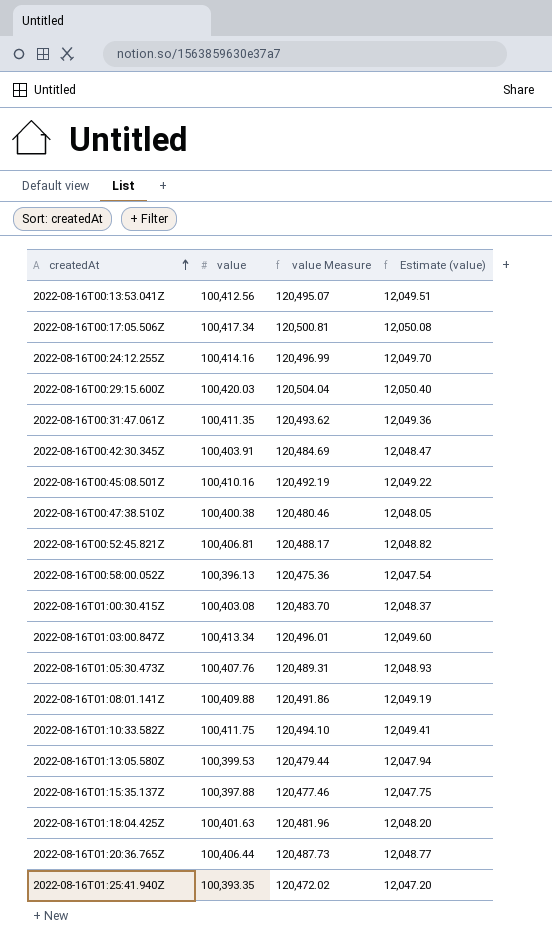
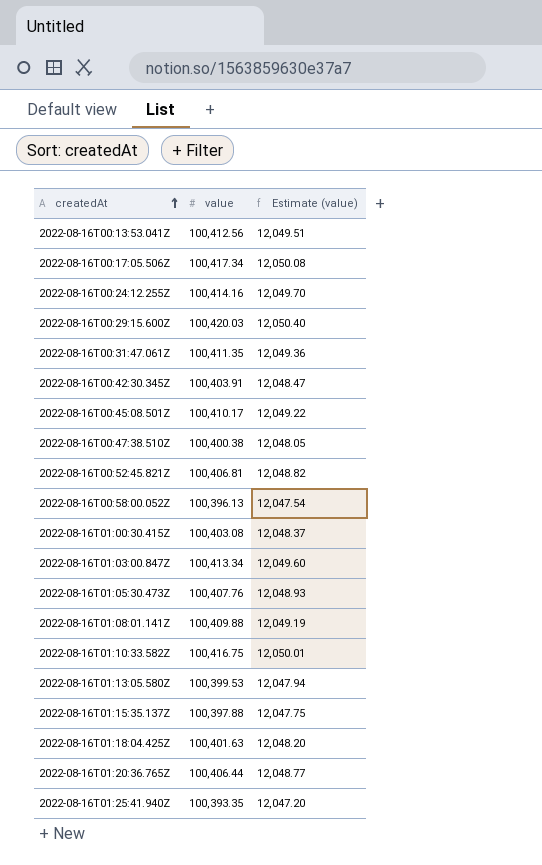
column value Measure | formula: [value] * 1.2 -> none
2022-08-16T00:45:08.501Z | value: 100,410.16 -> 100,410.17
2022-08-16T01:10:33.582Z | value: 100,411.75 -> 100,416.75
2022-08-16T01:10:33.582Z | Estimate (value): 12,049.41 -> 12,050.01

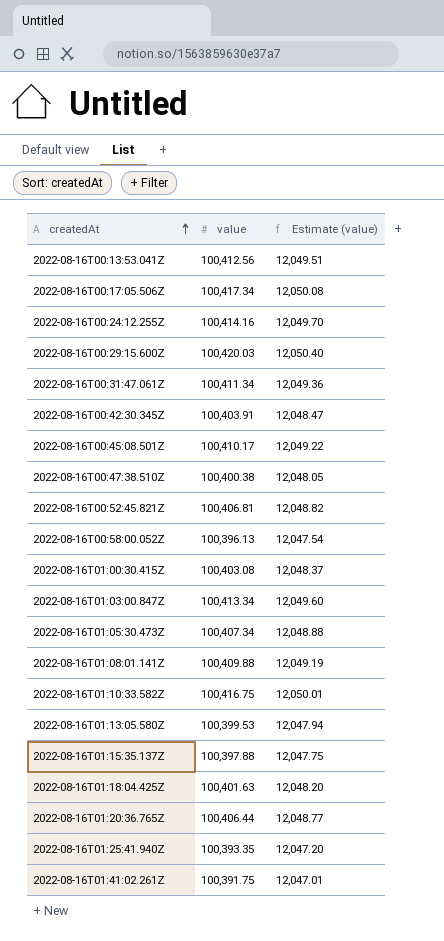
2022-08-16T00:31:47.061Z | value: 100,411.35 -> 100,411.34
2022-08-16T01:05:30.473Z | value: 100,407.76 -> 100,407.34
2022-08-16T01:05:30.473Z | Estimate (value): 12,048.93 -> 12,048.88
row 2022-08-16T01:41:02.261Z: none -> 100,391.75 | 12,047.01

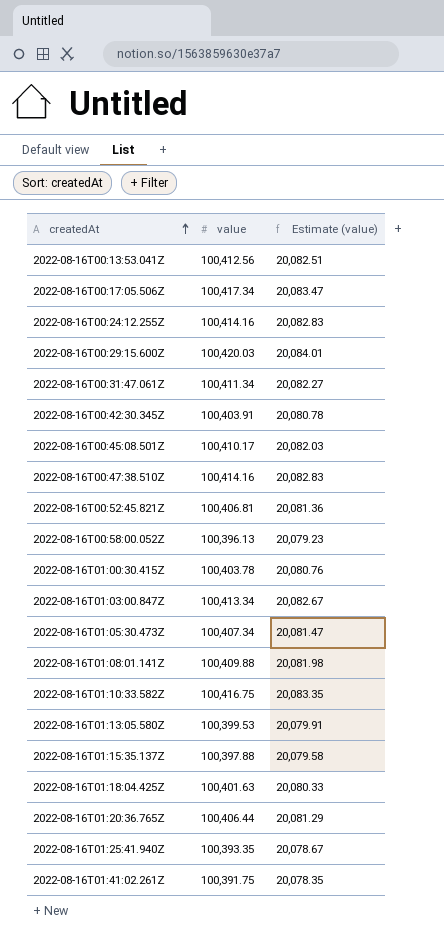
column Estimate (value) | formula: [value] * 0.12 -> [value] * 0.2
2022-08-16T00:47:38.510Z | value: 100,400.38 -> 100,414.16
2022-08-16T01:00:30.415Z | value: 100,403.08 -> 100,403.78

